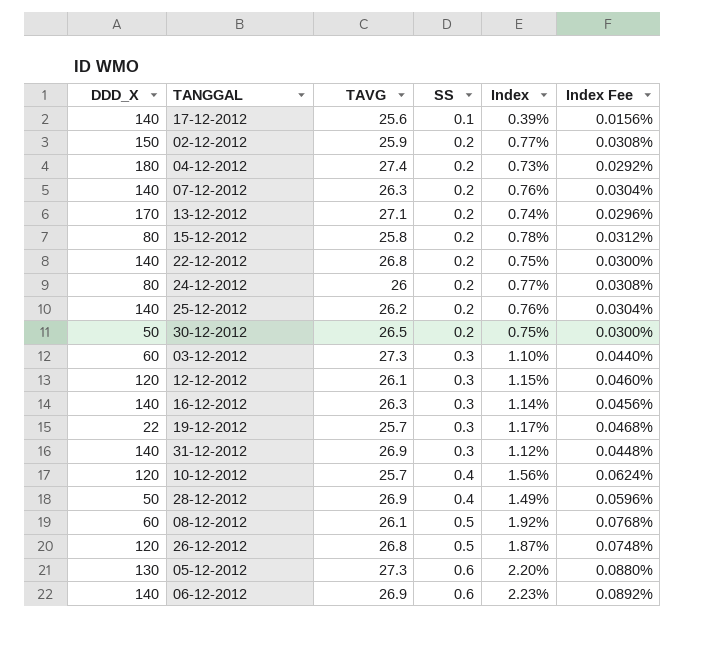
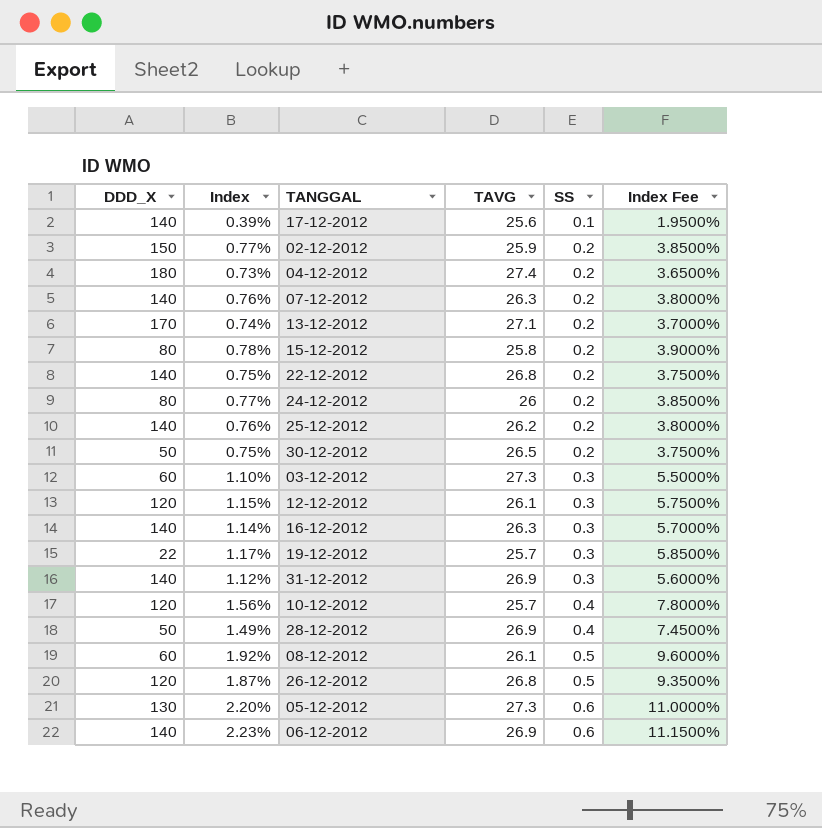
column Index | position: 5 -> 2
column Index Fee | formula: [Index] * 0.04 -> [Index] * 5

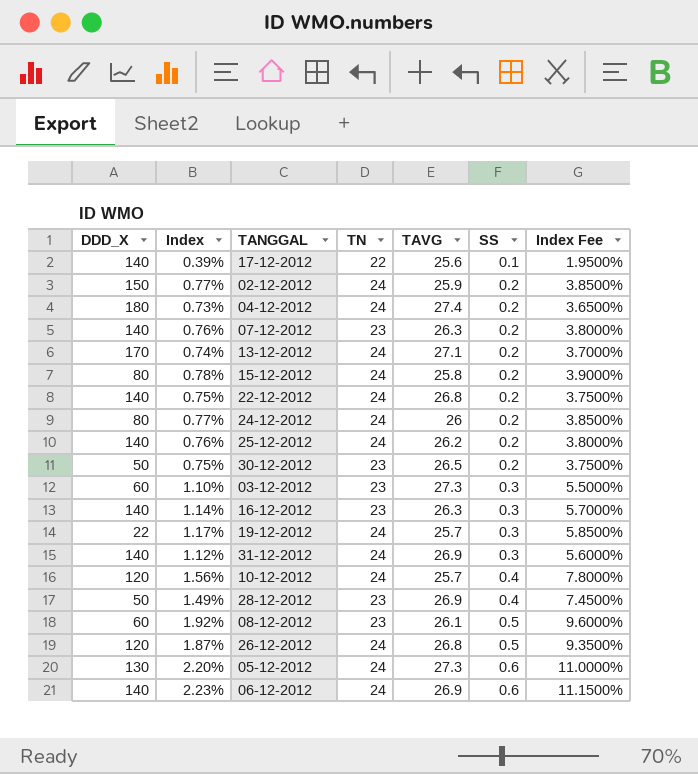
column TN | position: none -> 4
row 12-12-2012: 120 | 1.15% | 26.1 | 0.3 | 5.7500% -> none

